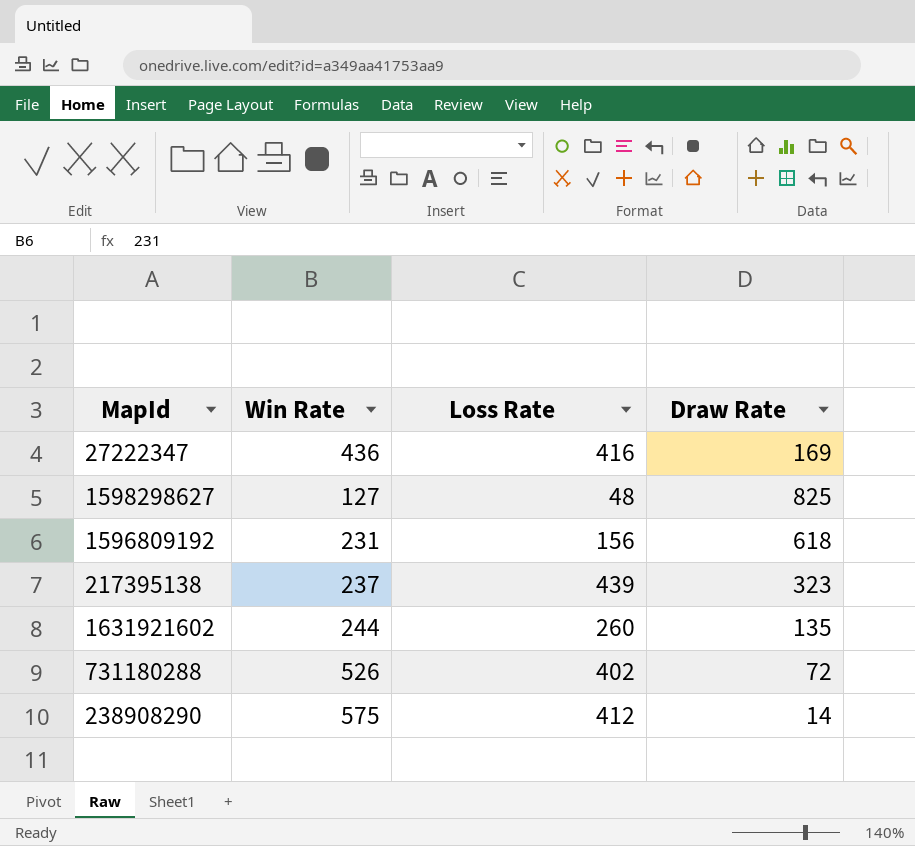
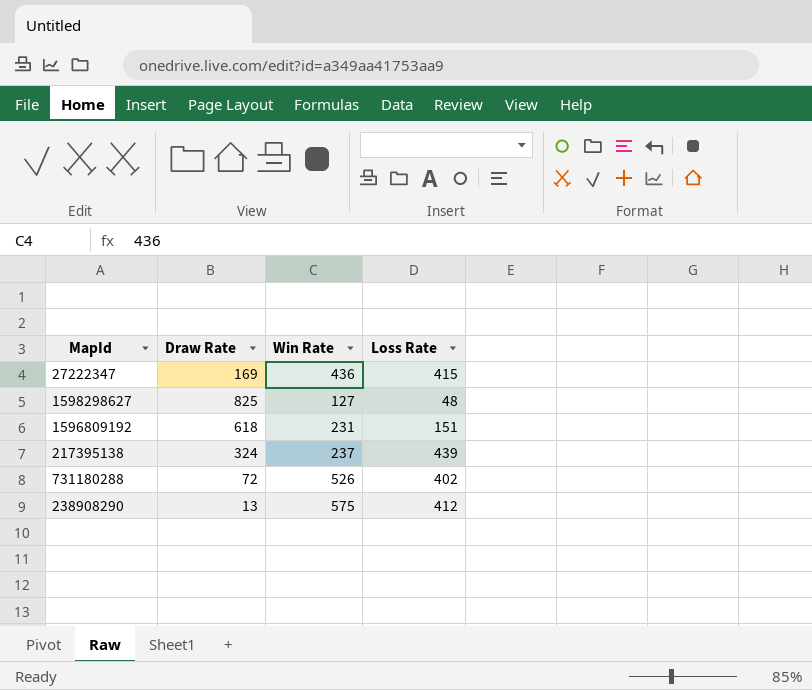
column Draw Rate | position: 4 -> 2
row 1631921602: 244 | 260 | 135 -> none
27222347 | Loss Rate: 416 -> 415
1596809192 | Loss Rate: 156 -> 151
217395138 | Draw Rate: 323 -> 324
238908290 | Draw Rate: 14 -> 13

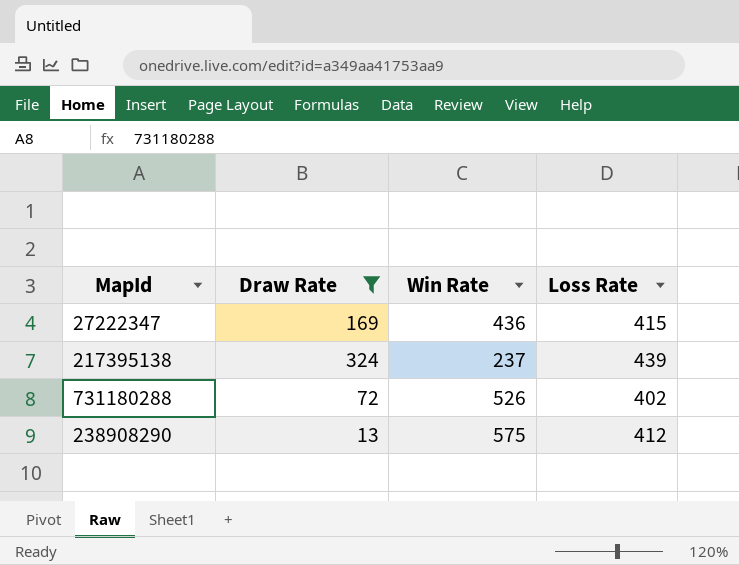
filter: none -> Draw Rate <= 324

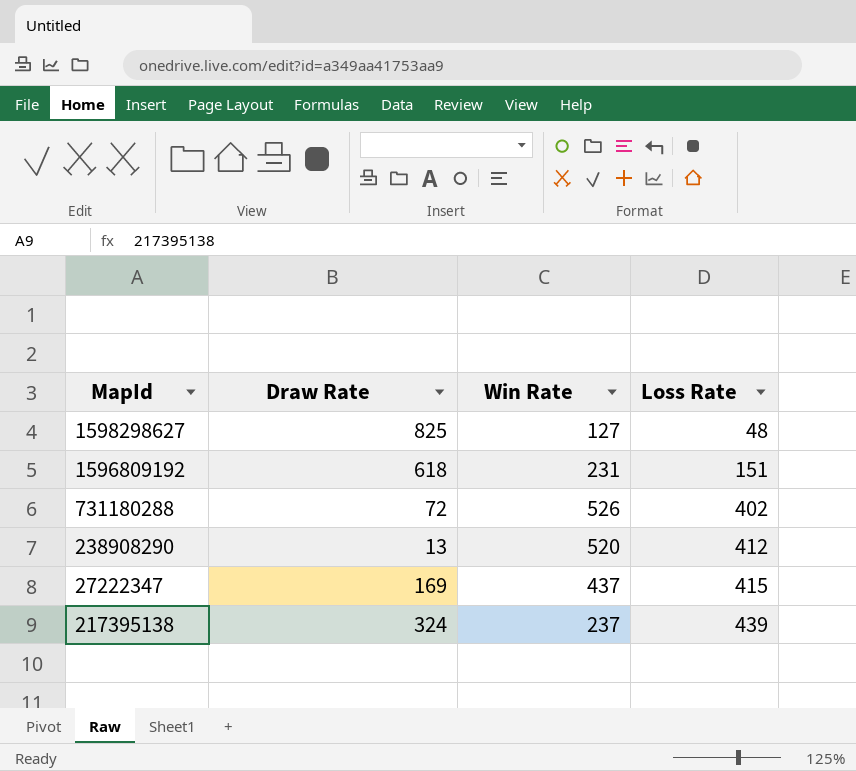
filter: Draw Rate <= 324 -> none
row order: none -> Loss Rate ascending
238908290 | Win Rate: 575 -> 520
27222347 | Win Rate: 436 -> 437

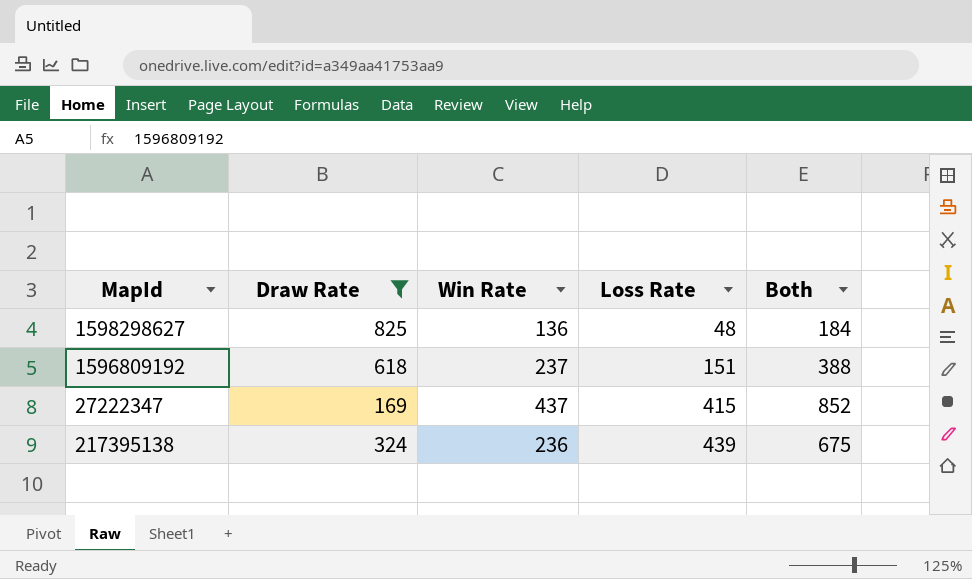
filter: none -> Draw Rate >= 169
column Both | formula: none -> [Win Rate] + [Loss Rate]
1598298627 | Win Rate: 127 -> 136
1596809192 | Win Rate: 231 -> 237
217395138 | Win Rate: 237 -> 236

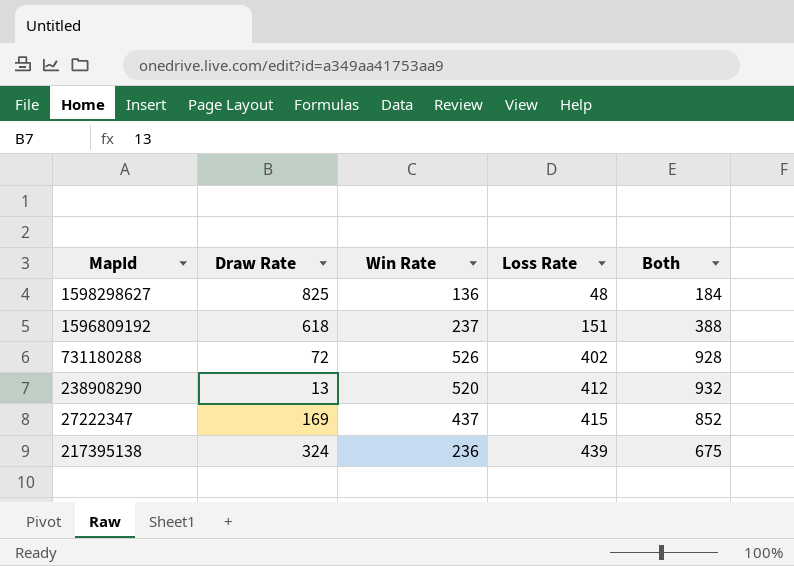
filter: Draw Rate >= 169 -> none

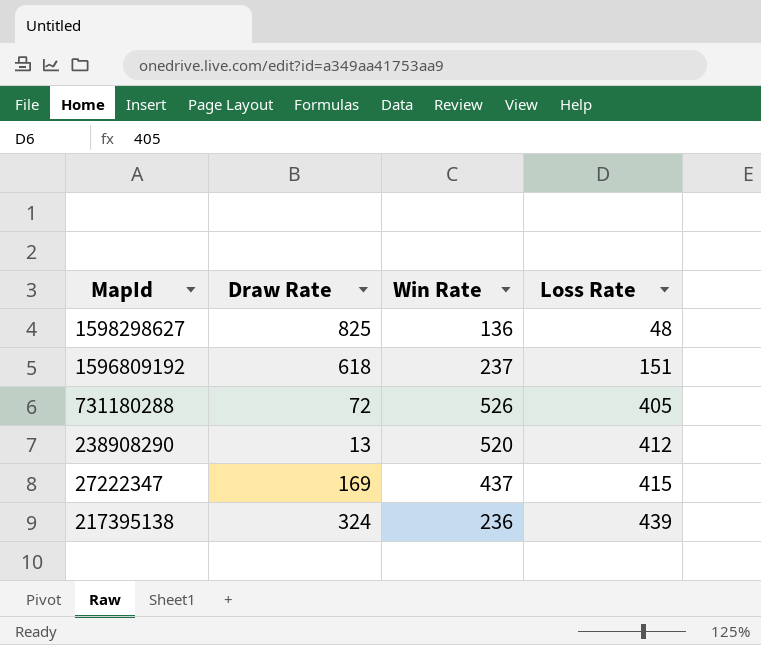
column Both | formula: [Win Rate] + [Loss Rate] -> none
731180288 | Loss Rate: 402 -> 405

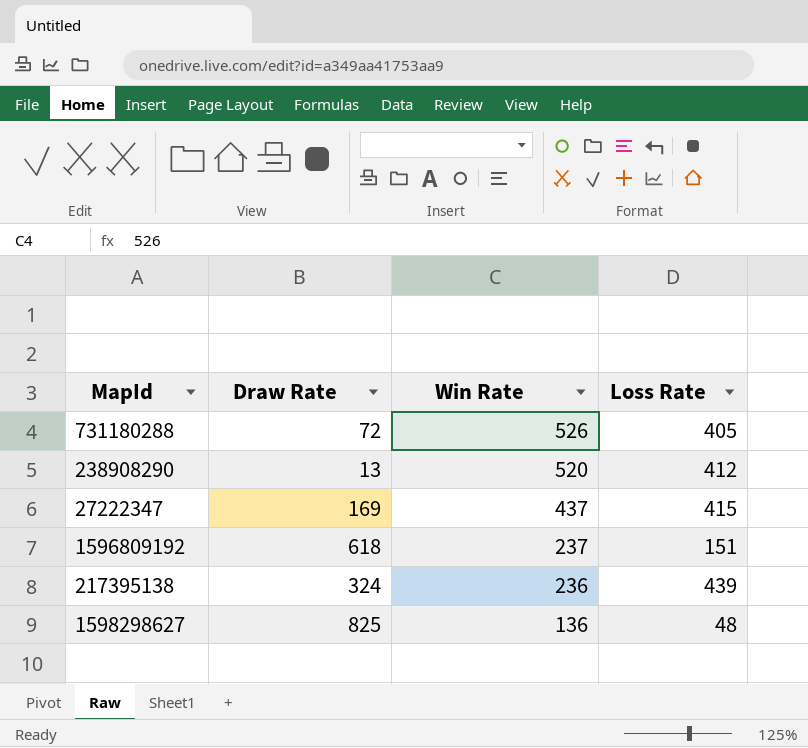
row order: Loss Rate ascending -> Win Rate descending

